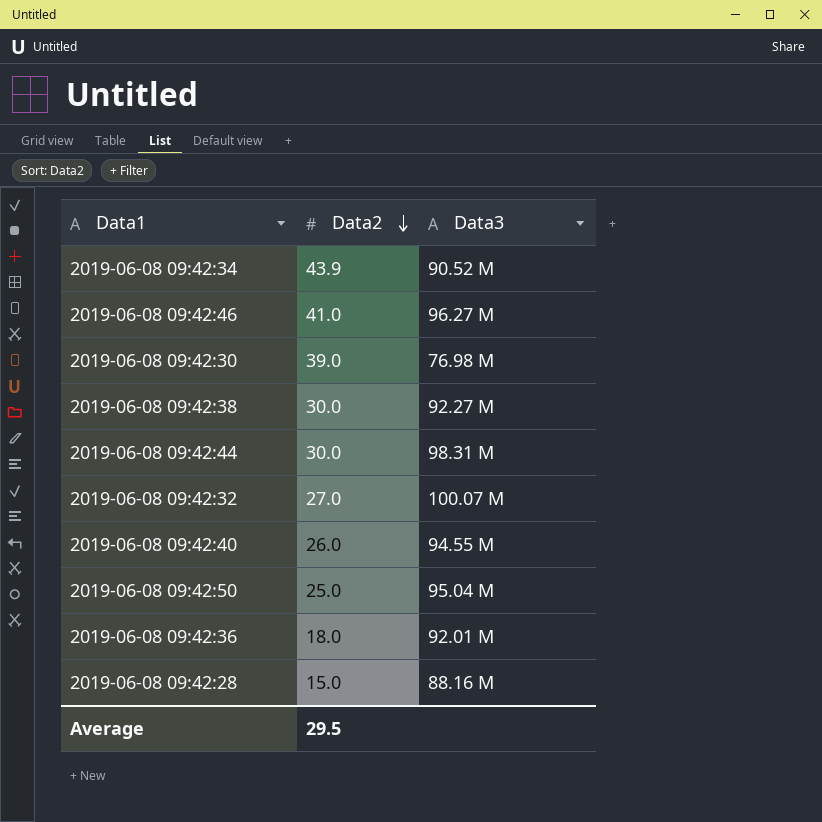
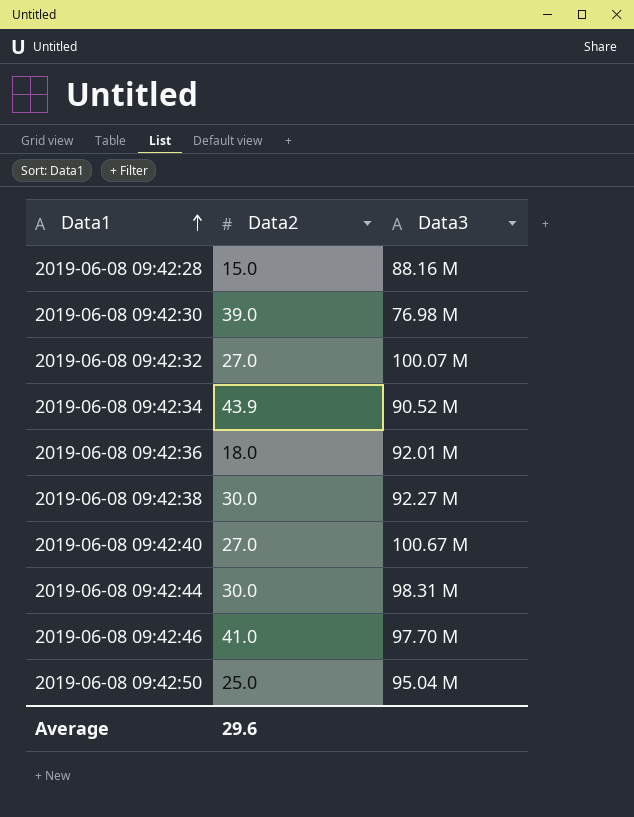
row order: Data2 descending -> Data1 ascending
2019-06-08 09:42:40 | Data2: 26.0 -> 27.0
2019-06-08 09:42:40 | Data3: 94.55 M -> 100.67 M
2019-06-08 09:42:46 | Data3: 96.27 M -> 97.70 M
Average | Data2: 29.5 -> 29.6

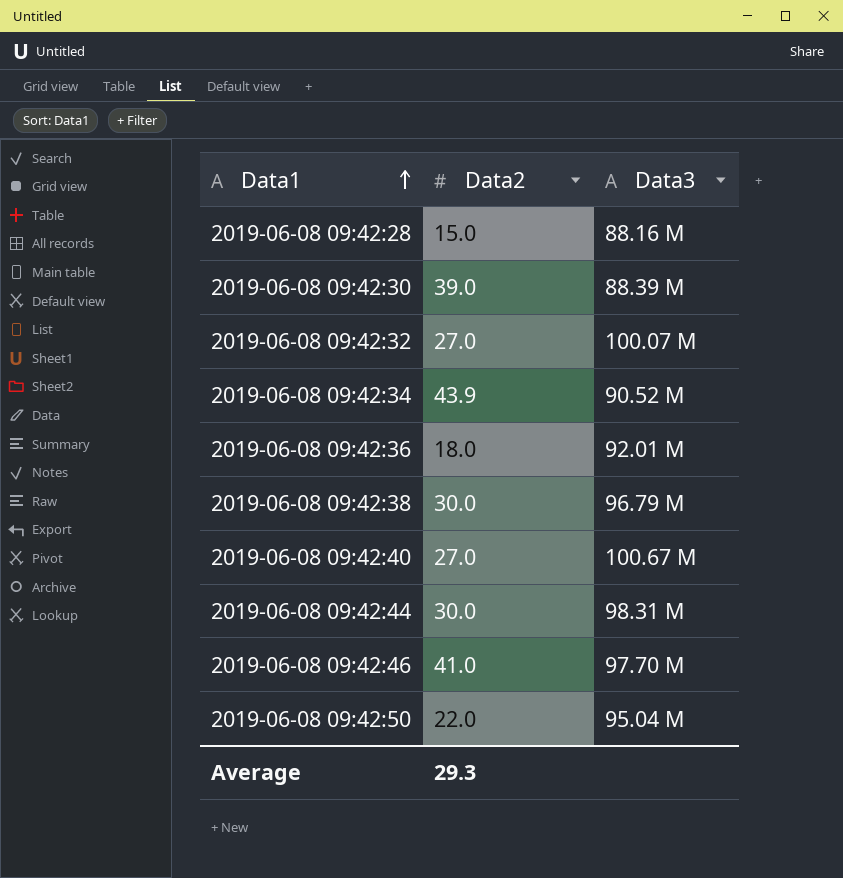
2019-06-08 09:42:30 | Data3: 76.98 M -> 88.39 M
2019-06-08 09:42:38 | Data3: 92.27 M -> 96.79 M
2019-06-08 09:42:50 | Data2: 25.0 -> 22.0
Average | Data2: 29.6 -> 29.3

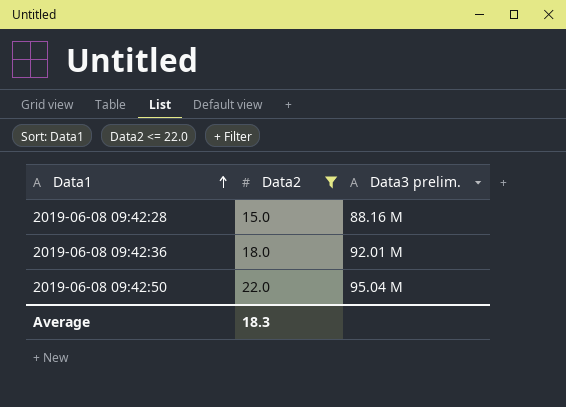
filter: none -> Data2 <= 22.0
column name: Data3 -> Data3 prelim.
Average | Data2: 29.3 -> 18.3

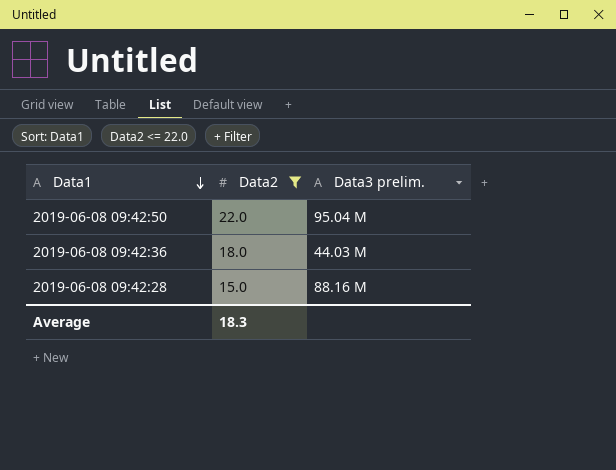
row order: Data1 ascending -> Data1 descending
2019-06-08 09:42:36 | Data3 prelim.: 92.01 M -> 44.03 M

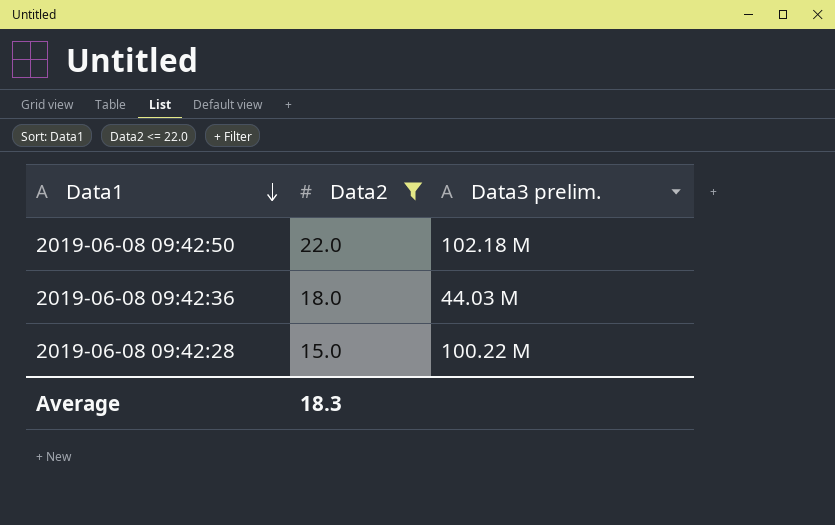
2019-06-08 09:42:50 | Data3 prelim.: 95.04 M -> 102.18 M
2019-06-08 09:42:28 | Data3 prelim.: 88.16 M -> 100.22 M

